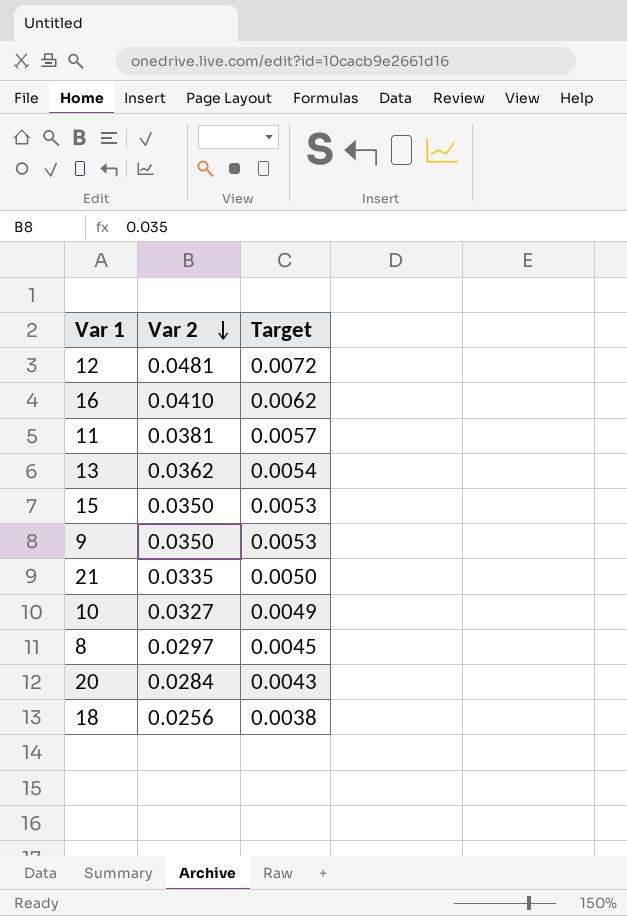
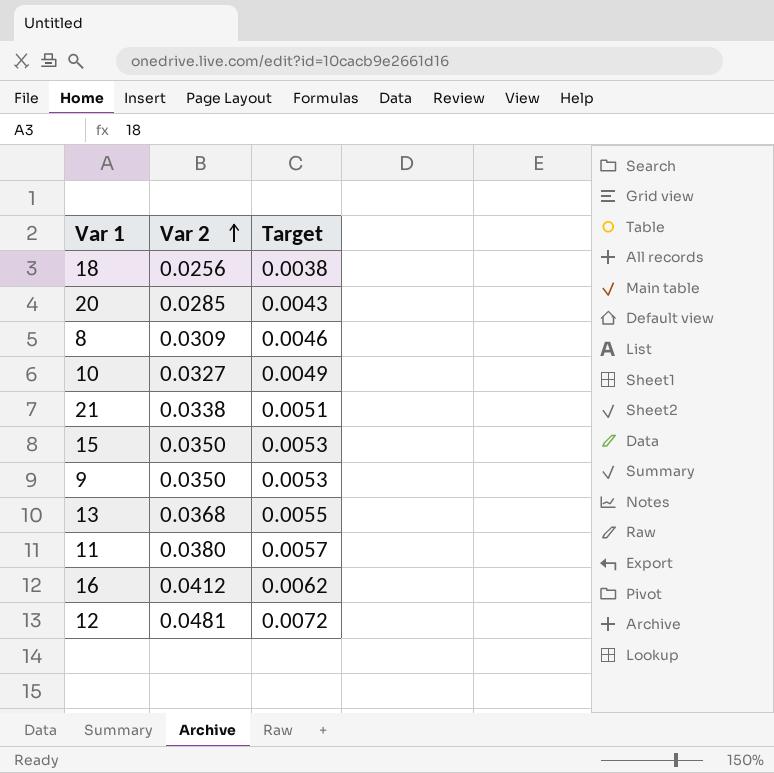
row order: Var 2 descending -> Var 2 ascending
20 | Var 2: 0.0284 -> 0.0285
8 | Var 2: 0.0297 -> 0.0309
8 | Target: 0.0045 -> 0.0046
21 | Var 2: 0.0335 -> 0.0338
21 | Target: 0.0050 -> 0.0051
13 | Var 2: 0.0362 -> 0.0368
13 | Target: 0.0054 -> 0.0055
11 | Var 2: 0.0381 -> 0.0380
16 | Var 2: 0.0410 -> 0.0412

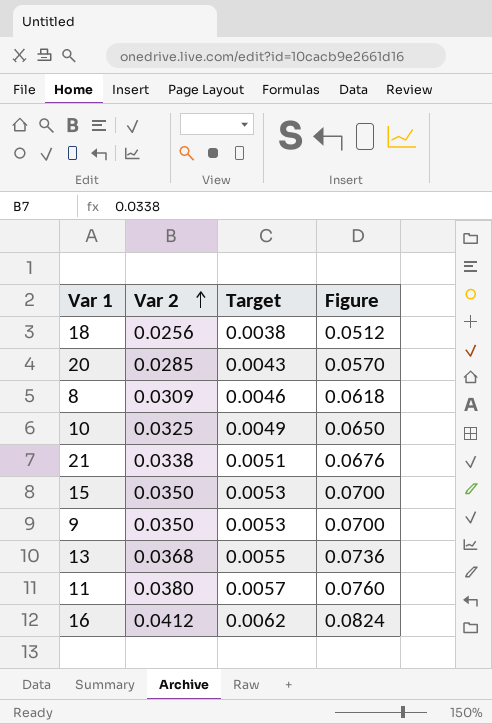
column Figure | formula: none -> [Var 2] * 2
row 12: 0.0481 | 0.0072 -> none
10 | Var 2: 0.0327 -> 0.0325

